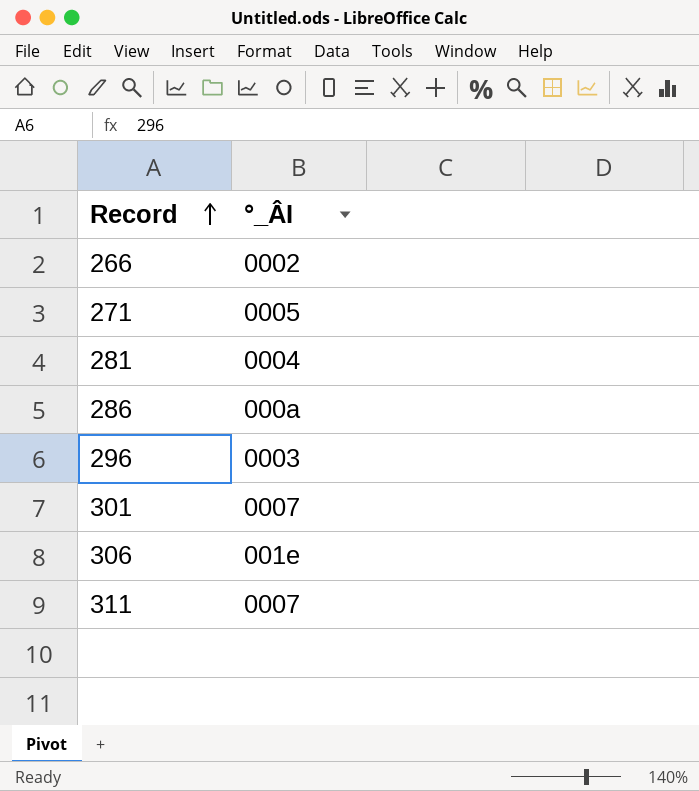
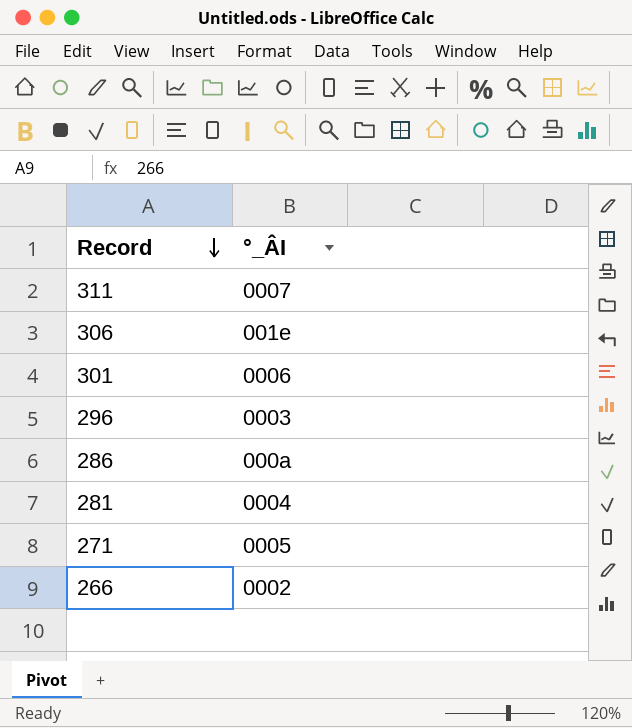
row order: Record ascending -> Record descending
301 | °_ÂI: 0007 -> 0006

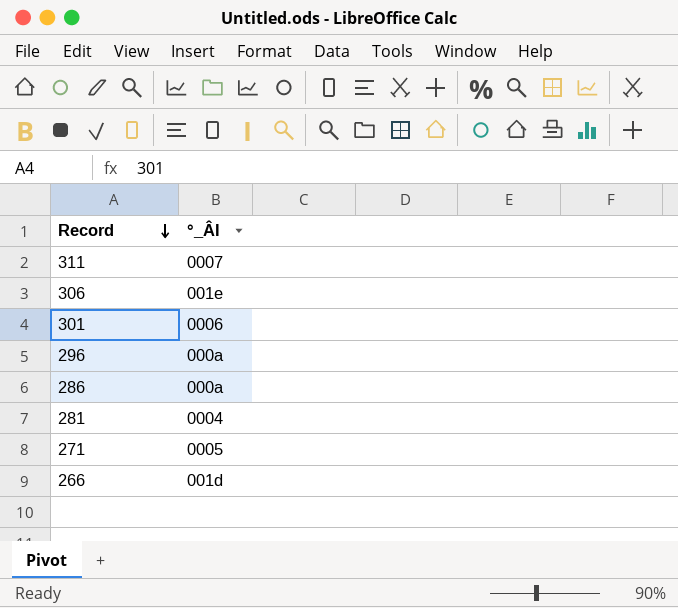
296 | °_ÂI: 0003 -> 000a
266 | °_ÂI: 0002 -> 001d

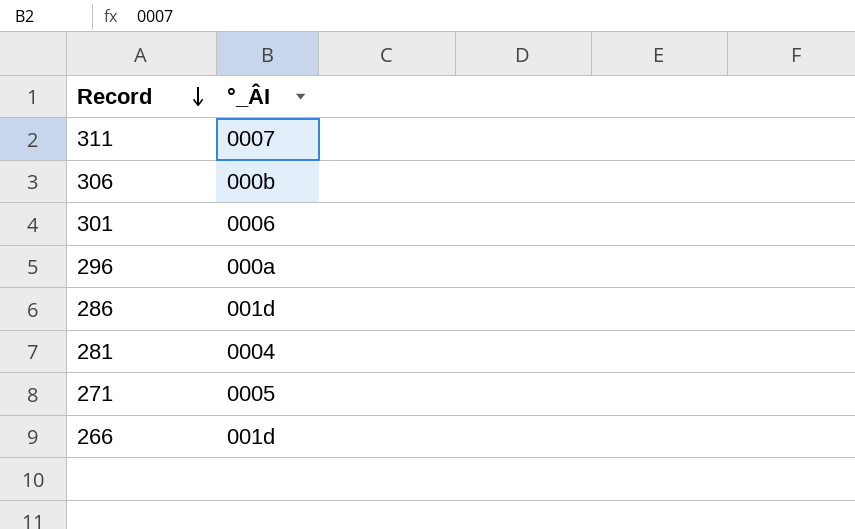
306 | °_ÂI: 001e -> 000b
286 | °_ÂI: 000a -> 001d

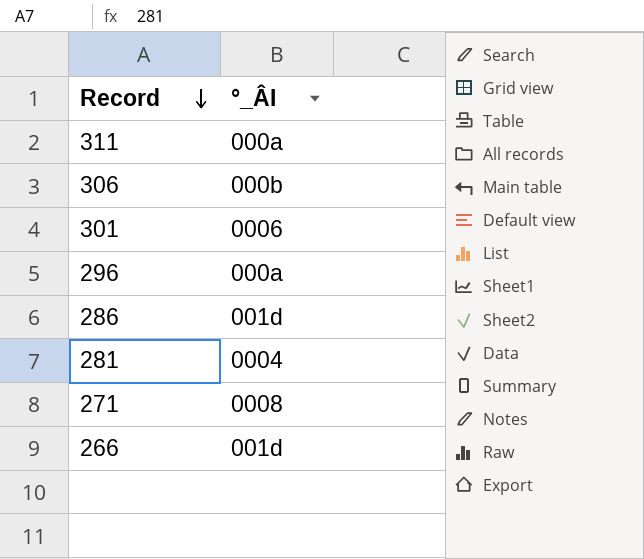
311 | °_ÂI: 0007 -> 000a
271 | °_ÂI: 0005 -> 0008

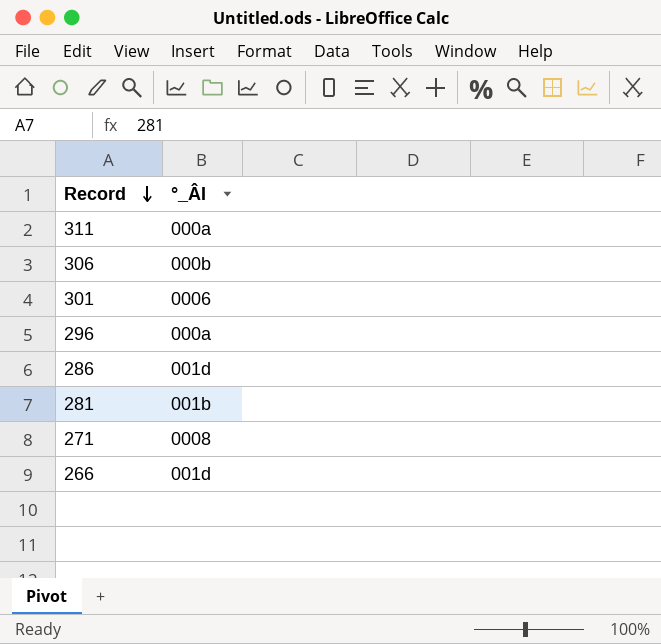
281 | °_ÂI: 0004 -> 001b

